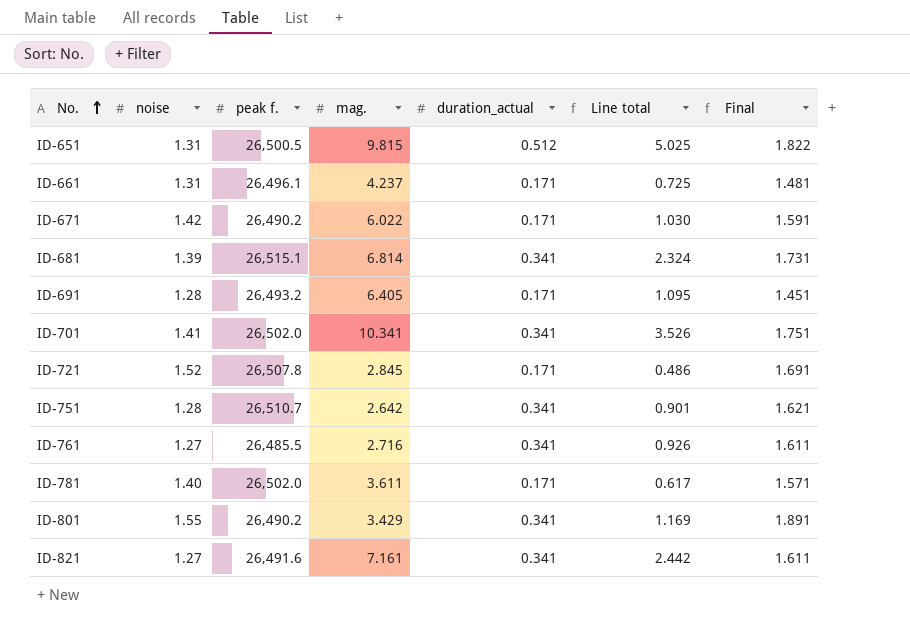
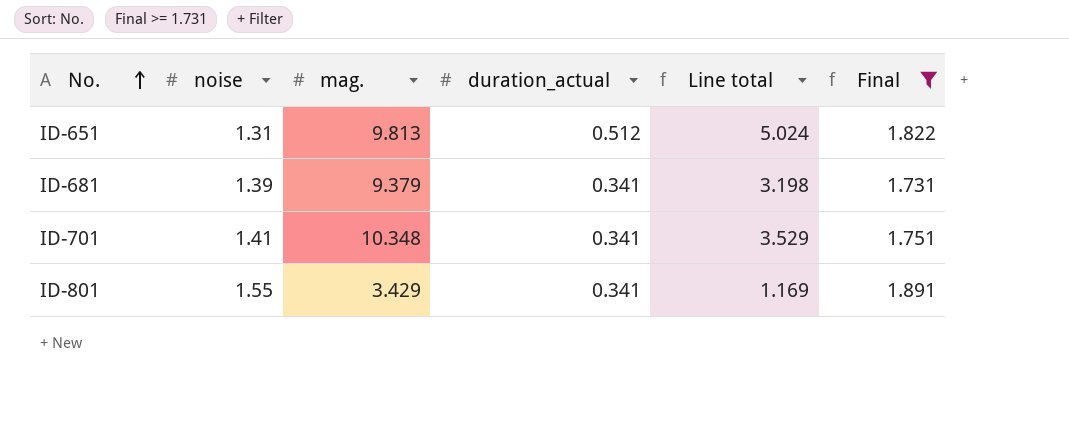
filter: none -> Final >= 1.731
column peak f. | position: 3 -> none
ID-651 | mag.: 9.815 -> 9.813
ID-651 | Line total: 5.025 -> 5.024
ID-681 | mag.: 6.814 -> 9.379
ID-681 | Line total: 2.324 -> 3.198
ID-701 | mag.: 10.341 -> 10.348
ID-701 | Line total: 3.526 -> 3.529

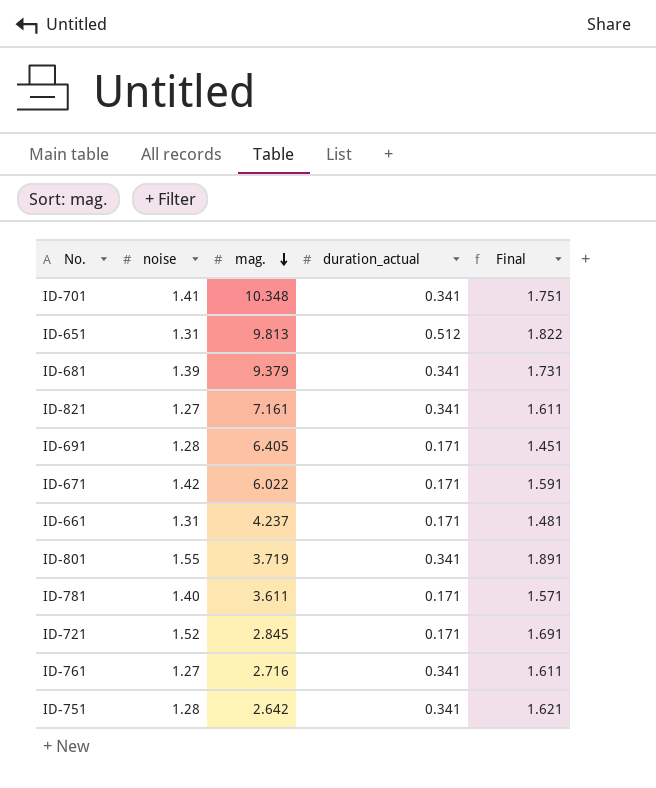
filter: Final >= 1.731 -> none
row order: No. ascending -> mag. descending
column Line total | formula: [mag.] * [duration_actual] -> none
ID-801 | mag.: 3.429 -> 3.719

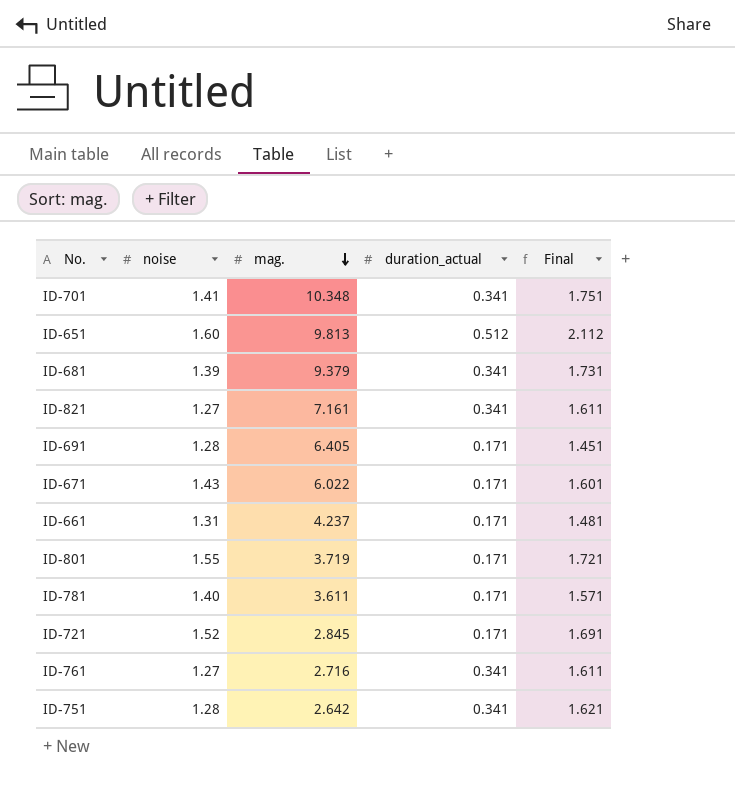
ID-651 | noise: 1.31 -> 1.60
ID-651 | Final: 1.822 -> 2.112
ID-671 | noise: 1.42 -> 1.43
ID-671 | Final: 1.591 -> 1.601
ID-801 | duration_actual: 0.341 -> 0.171
ID-801 | Final: 1.891 -> 1.721

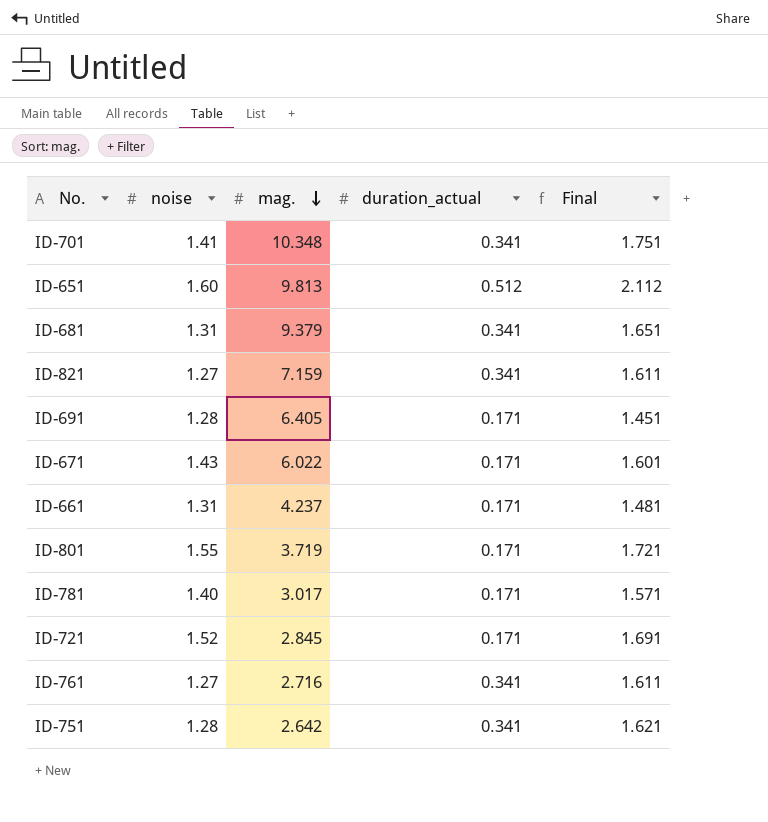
ID-681 | noise: 1.39 -> 1.31
ID-681 | Final: 1.731 -> 1.651
ID-821 | mag.: 7.161 -> 7.159
ID-781 | mag.: 3.611 -> 3.017

